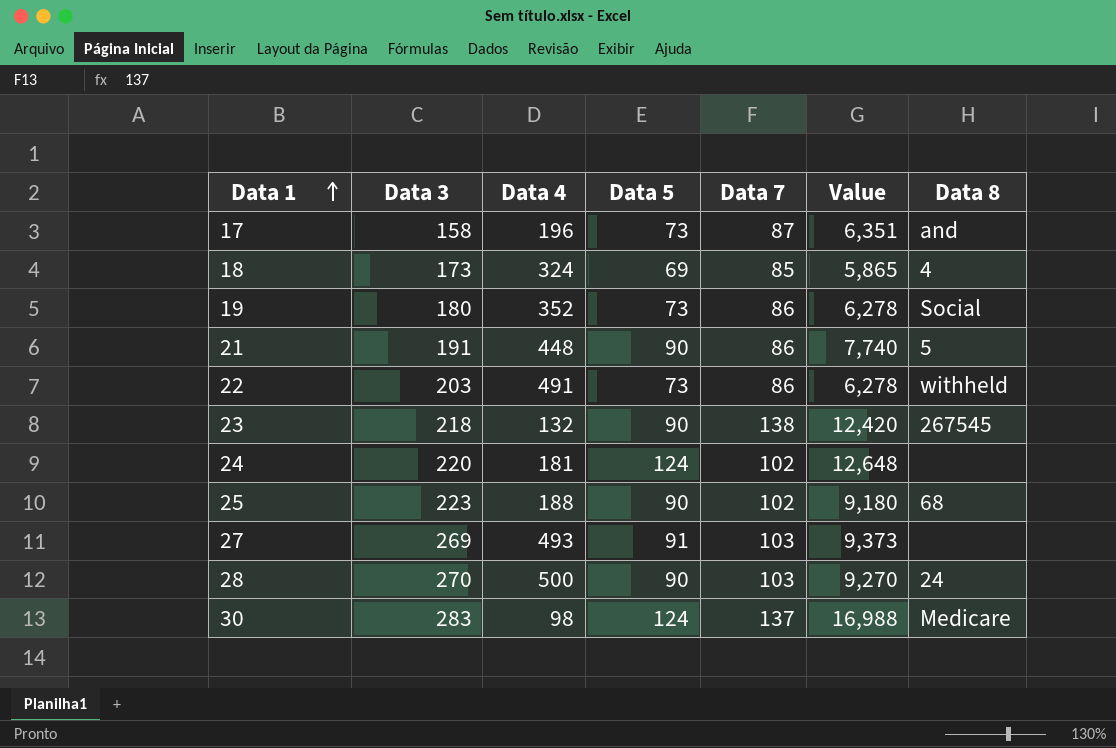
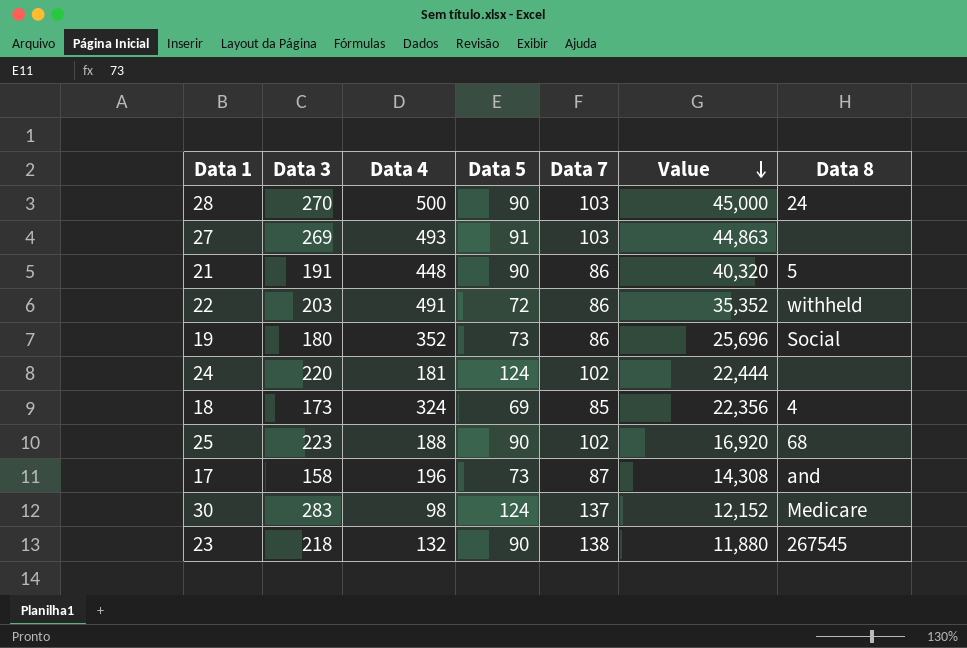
row order: Data 1 ascending -> Value descending
column Value | formula: [Data 5] * [Data 7] -> [Data 4] * [Data 5]
22 | Data 5: 73 -> 72

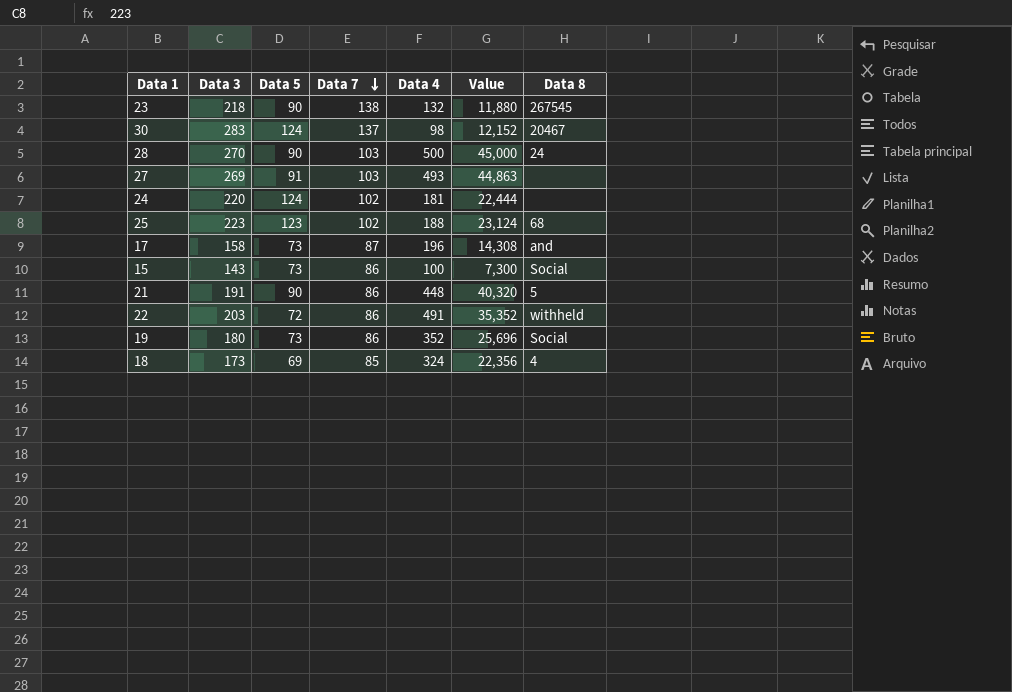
row order: Value descending -> Data 7 descending
column Data 4 | position: 3 -> 5
30 | Data 8: Medicare -> 20467
25 | Data 5: 90 -> 123
25 | Value: 16,920 -> 23,124
row 15: none -> 143 | 73 | 86 | 100 | 7,300 | Social

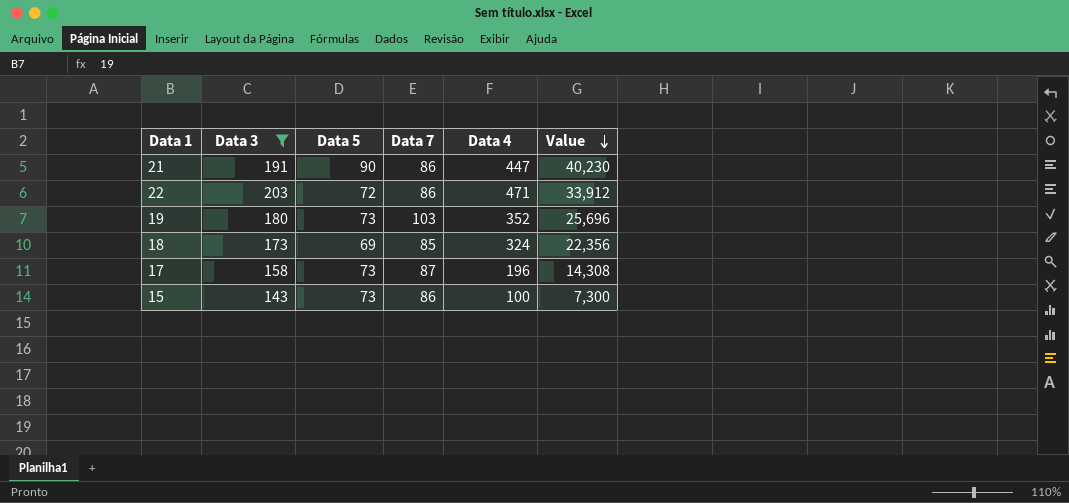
filter: none -> Data 3 <= 203
row order: Data 7 descending -> Value descending
column Data 8 | position: 7 -> none
21 | Data 4: 448 -> 447
21 | Value: 40,320 -> 40,230
22 | Data 4: 491 -> 471
22 | Value: 35,352 -> 33,912
19 | Data 7: 86 -> 103

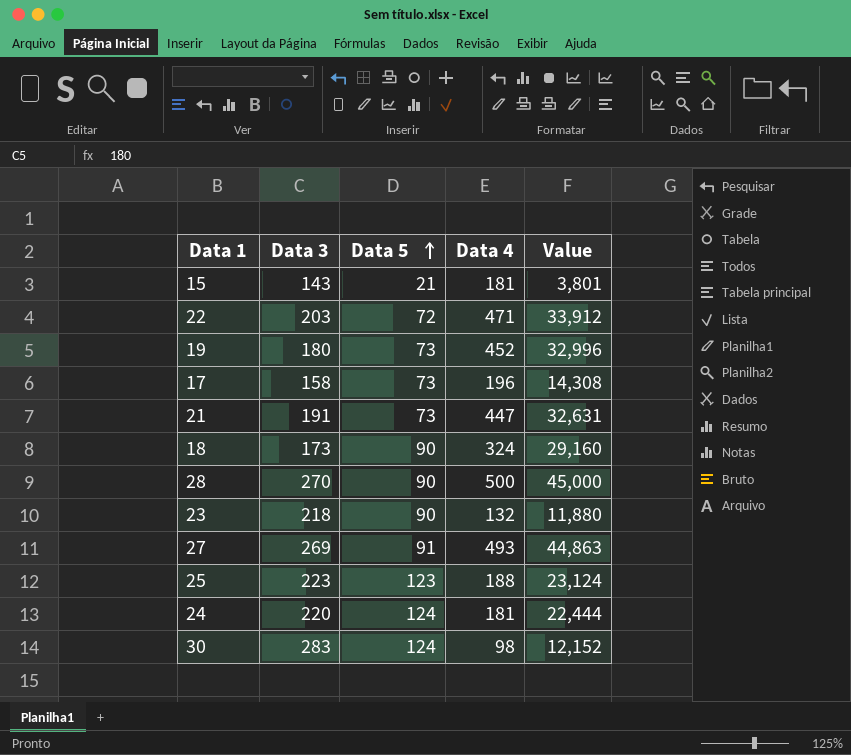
filter: Data 3 <= 203 -> none
row order: Value descending -> Data 5 ascending
column Data 7 | position: 4 -> none
15 | Data 5: 73 -> 21
15 | Data 4: 100 -> 181
15 | Value: 7,300 -> 3,801
19 | Data 4: 352 -> 452
19 | Value: 25,696 -> 32,996
21 | Data 5: 90 -> 73
21 | Value: 40,230 -> 32,631
18 | Data 5: 69 -> 90
18 | Value: 22,356 -> 29,160

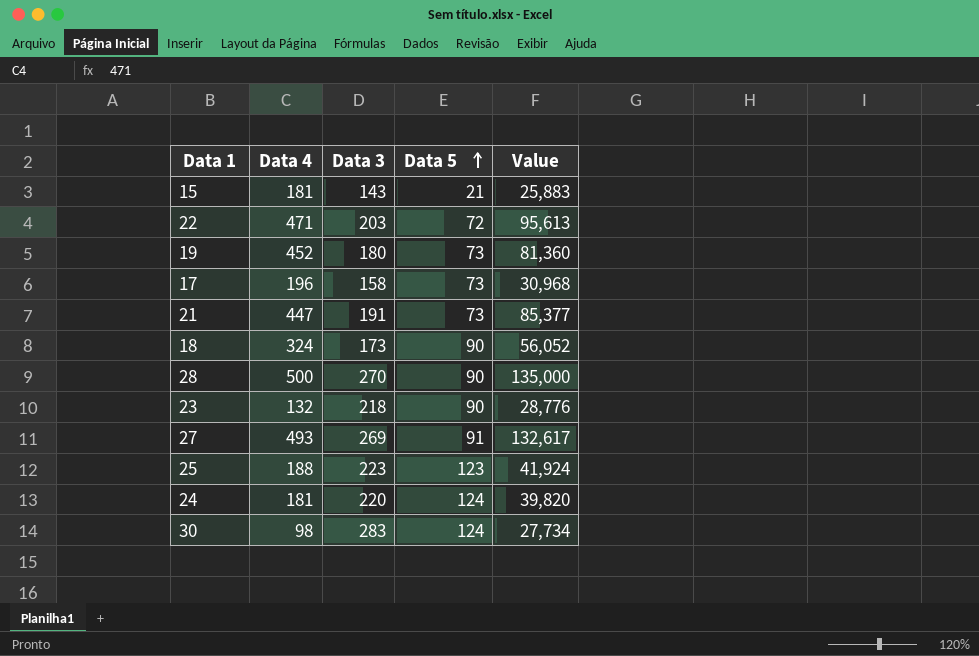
column Data 4 | position: 4 -> 2
column Value | formula: [Data 5] * [Data 4] -> [Data 4] * [Data 3]

